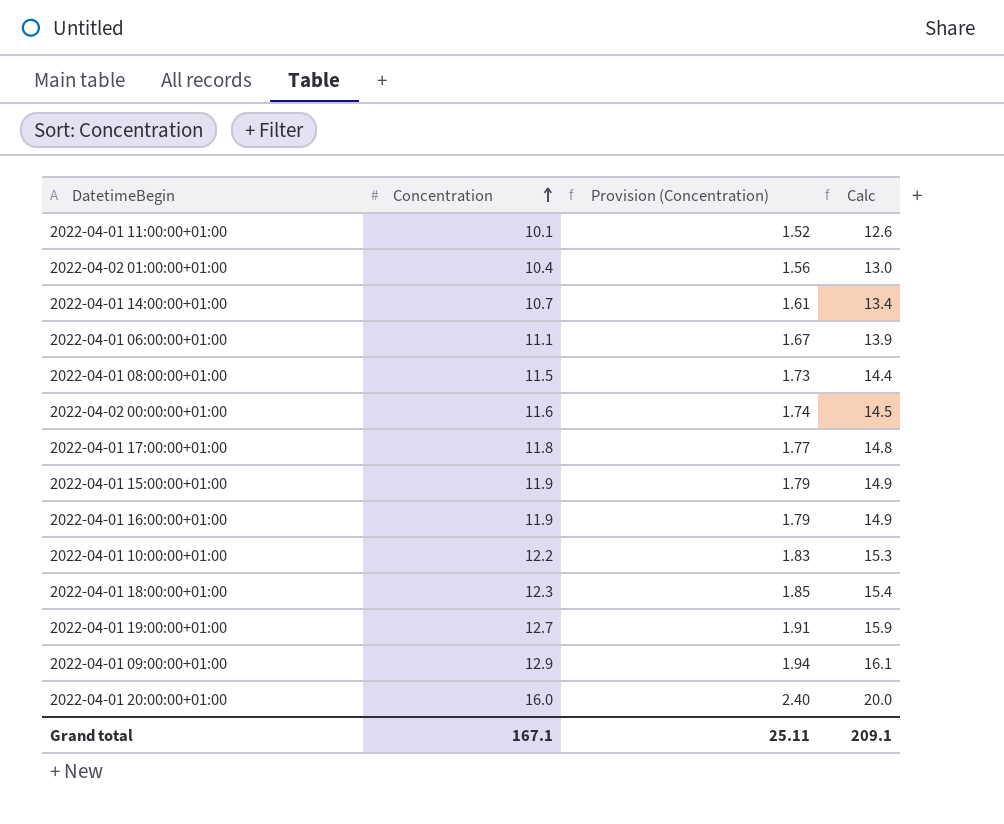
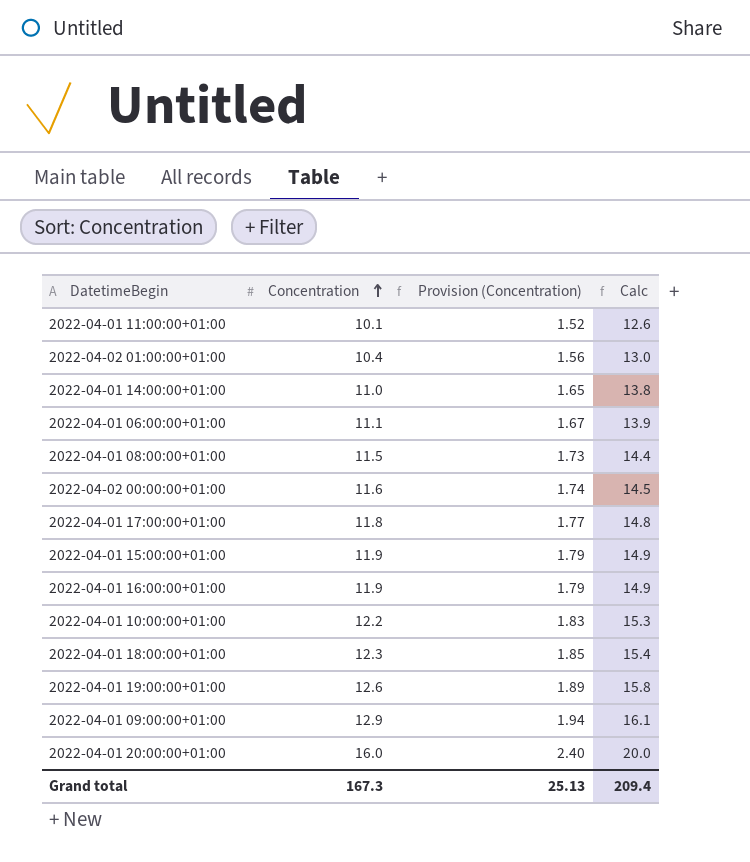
2022-04-01 14:00:00+01:00 | Concentration: 10.7 -> 11.0
2022-04-01 14:00:00+01:00 | Provision (Concentration): 1.61 -> 1.65
2022-04-01 14:00:00+01:00 | Calc: 13.4 -> 13.8
2022-04-01 19:00:00+01:00 | Concentration: 12.7 -> 12.6
2022-04-01 19:00:00+01:00 | Provision (Concentration): 1.91 -> 1.89
2022-04-01 19:00:00+01:00 | Calc: 15.9 -> 15.8
Grand total | Concentration: 167.1 -> 167.3
Grand total | Provision (Concentration): 25.11 -> 25.13
Grand total | Calc: 209.1 -> 209.4

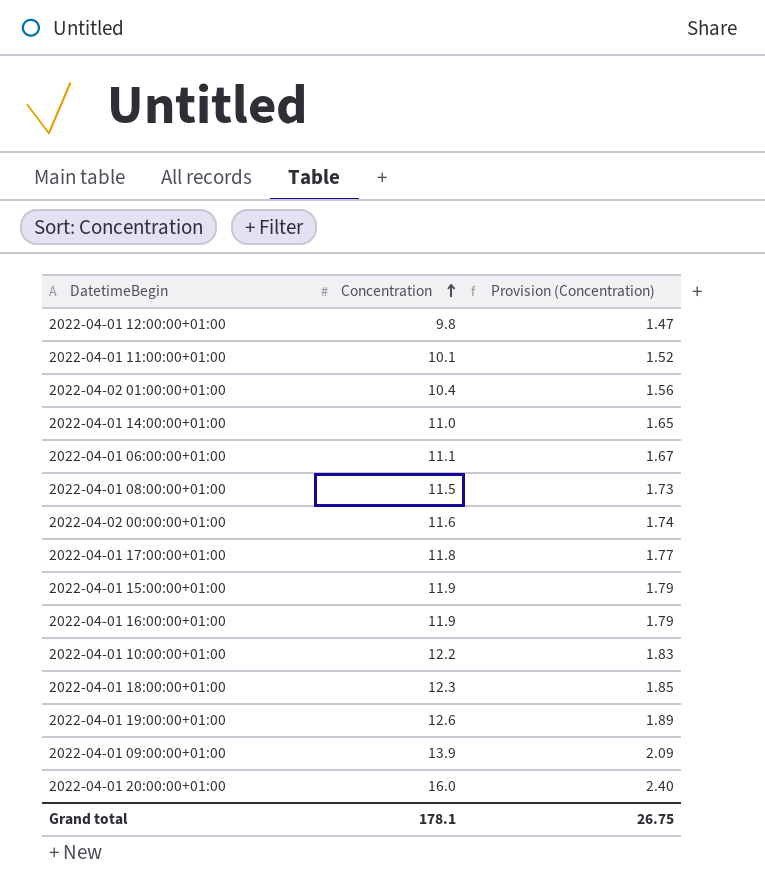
column Calc | formula: [Concentration] * 1.25 -> none
row 2022-04-01 12:00:00+01:00: none -> 9.8 | 1.47
2022-04-01 09:00:00+01:00 | Concentration: 12.9 -> 13.9
2022-04-01 09:00:00+01:00 | Provision (Concentration): 1.94 -> 2.09
Grand total | Concentration: 167.3 -> 178.1
Grand total | Provision (Concentration): 25.13 -> 26.75

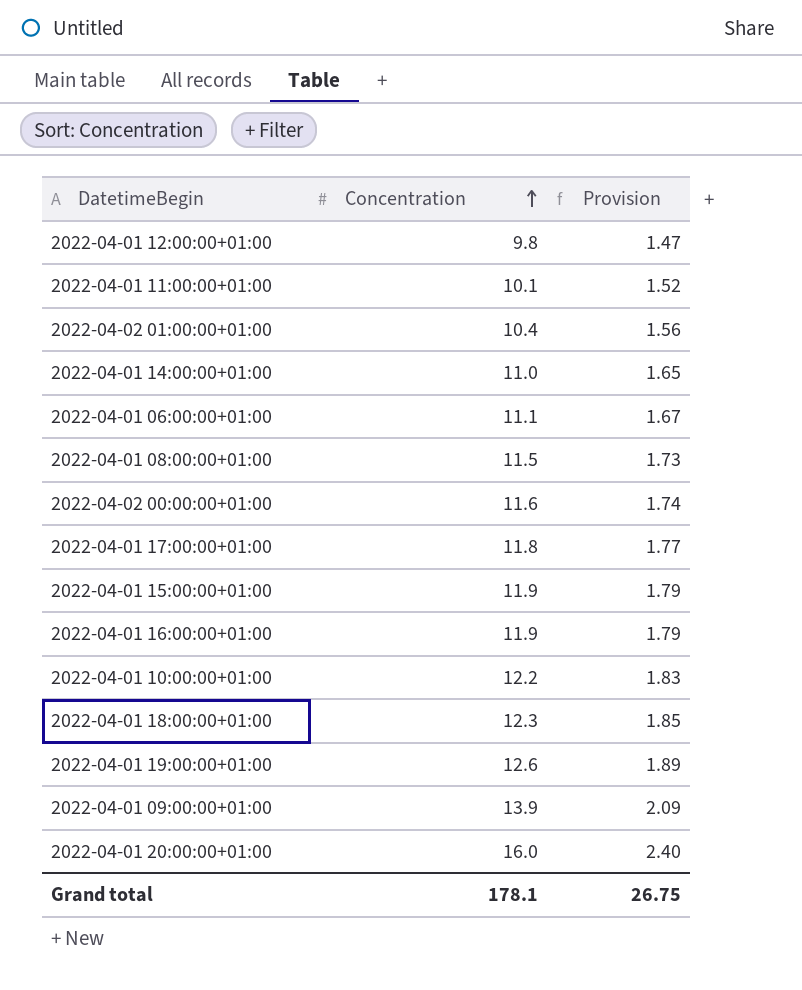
column name: Provision (Concentration) -> Provision

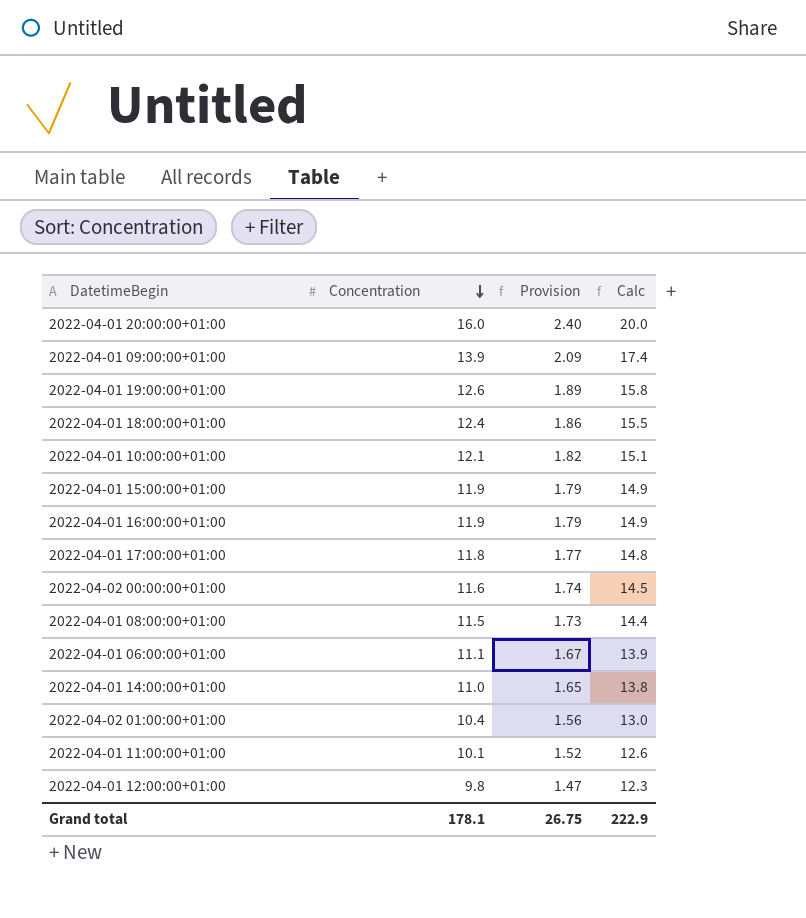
row order: Concentration ascending -> Concentration descending
column Calc | formula: none -> [Concentration] * 1.25
2022-04-01 18:00:00+01:00 | Concentration: 12.3 -> 12.4
2022-04-01 18:00:00+01:00 | Provision: 1.85 -> 1.86
2022-04-01 10:00:00+01:00 | Concentration: 12.2 -> 12.1
2022-04-01 10:00:00+01:00 | Provision: 1.83 -> 1.82

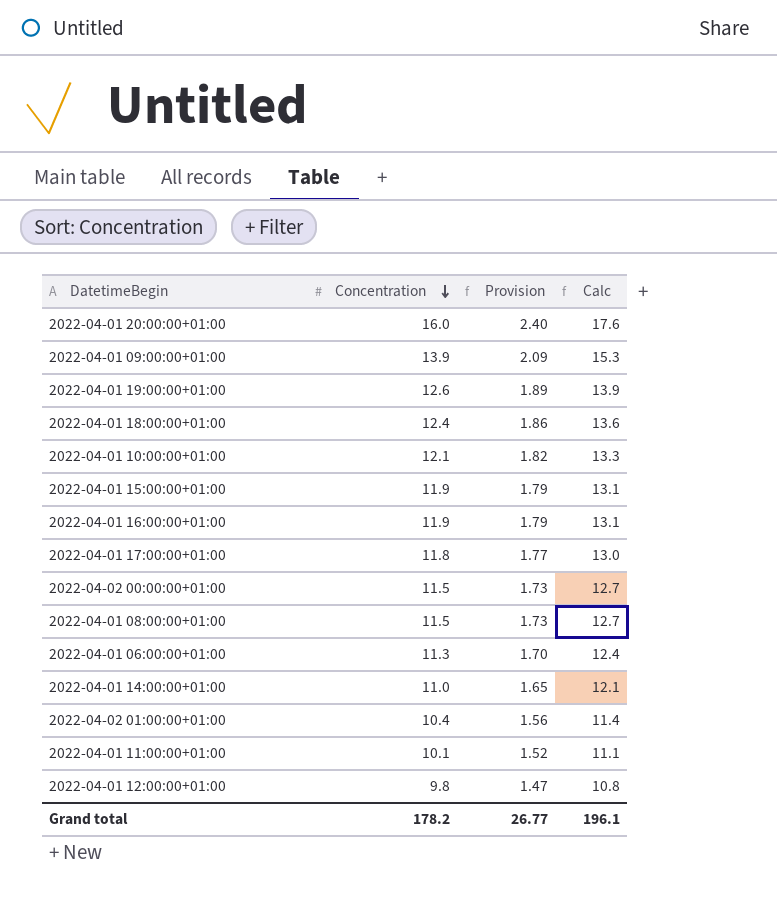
column Calc | formula: [Concentration] * 1.25 -> [Concentration] * 1.1
2022-04-02 00:00:00+01:00 | Concentration: 11.6 -> 11.5
2022-04-02 00:00:00+01:00 | Provision: 1.74 -> 1.73
2022-04-01 06:00:00+01:00 | Concentration: 11.1 -> 11.3
2022-04-01 06:00:00+01:00 | Provision: 1.67 -> 1.70
Grand total | Concentration: 178.1 -> 178.2
Grand total | Provision: 26.75 -> 26.77
Grand total | Calc: 222.9 -> 196.1

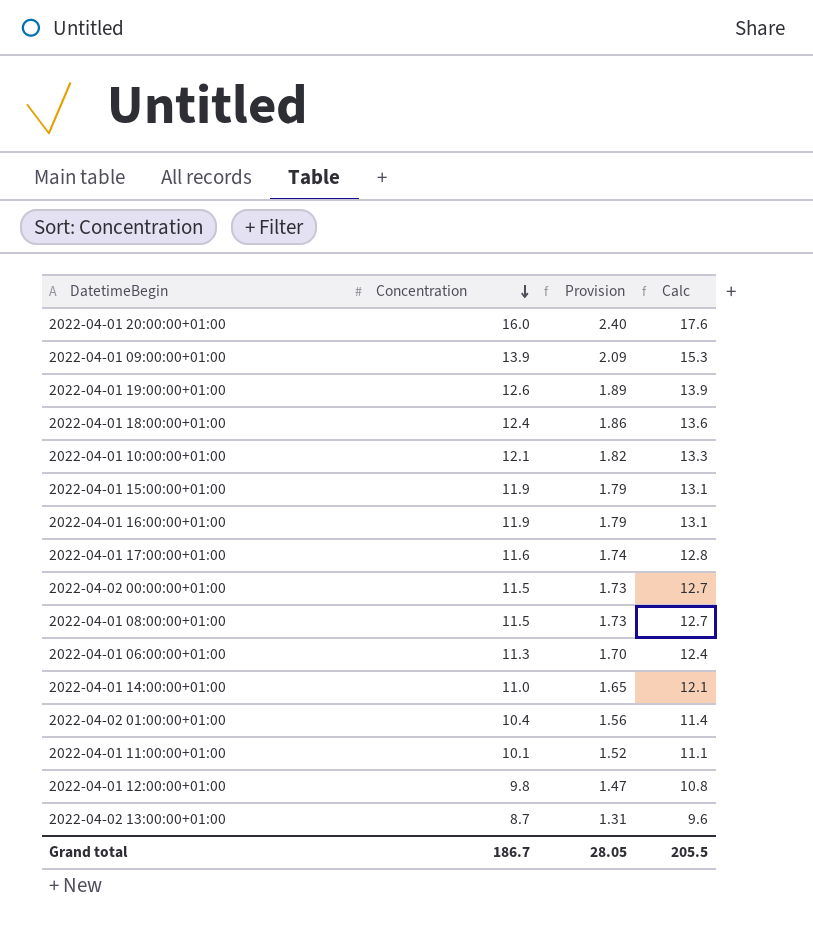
2022-04-01 17:00:00+01:00 | Concentration: 11.8 -> 11.6
2022-04-01 17:00:00+01:00 | Provision: 1.77 -> 1.74
2022-04-01 17:00:00+01:00 | Calc: 13.0 -> 12.8
row 2022-04-02 13:00:00+01:00: none -> 8.7 | 1.31 | 9.6
Grand total | Concentration: 178.2 -> 186.7
Grand total | Provision: 26.77 -> 28.05
Grand total | Calc: 196.1 -> 205.5

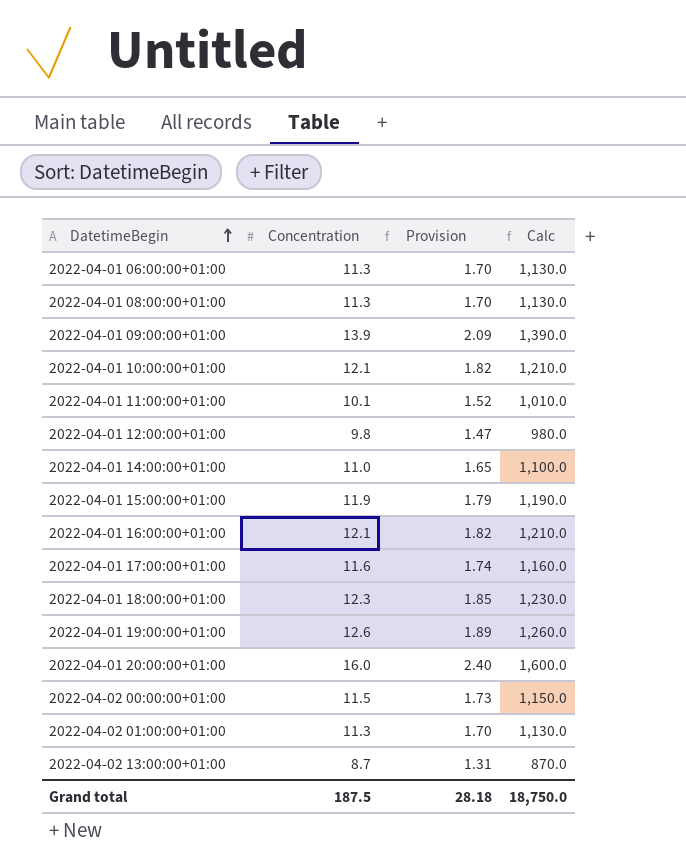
row order: Concentration descending -> DatetimeBegin ascending
column Calc | formula: [Concentration] * 1.1 -> [Concentration] * 100
2022-04-01 08:00:00+01:00 | Concentration: 11.5 -> 11.3
2022-04-01 08:00:00+01:00 | Provision: 1.73 -> 1.70
2022-04-01 16:00:00+01:00 | Concentration: 11.9 -> 12.1
2022-04-01 16:00:00+01:00 | Provision: 1.79 -> 1.82
2022-04-01 18:00:00+01:00 | Concentration: 12.4 -> 12.3
2022-04-01 18:00:00+01:00 | Provision: 1.86 -> 1.85
2022-04-02 01:00:00+01:00 | Concentration: 10.4 -> 11.3
2022-04-02 01:00:00+01:00 | Provision: 1.56 -> 1.70
Grand total | Concentration: 186.7 -> 187.5
Grand total | Provision: 28.05 -> 28.18
Grand total | Calc: 205.5 -> 18,750.0

